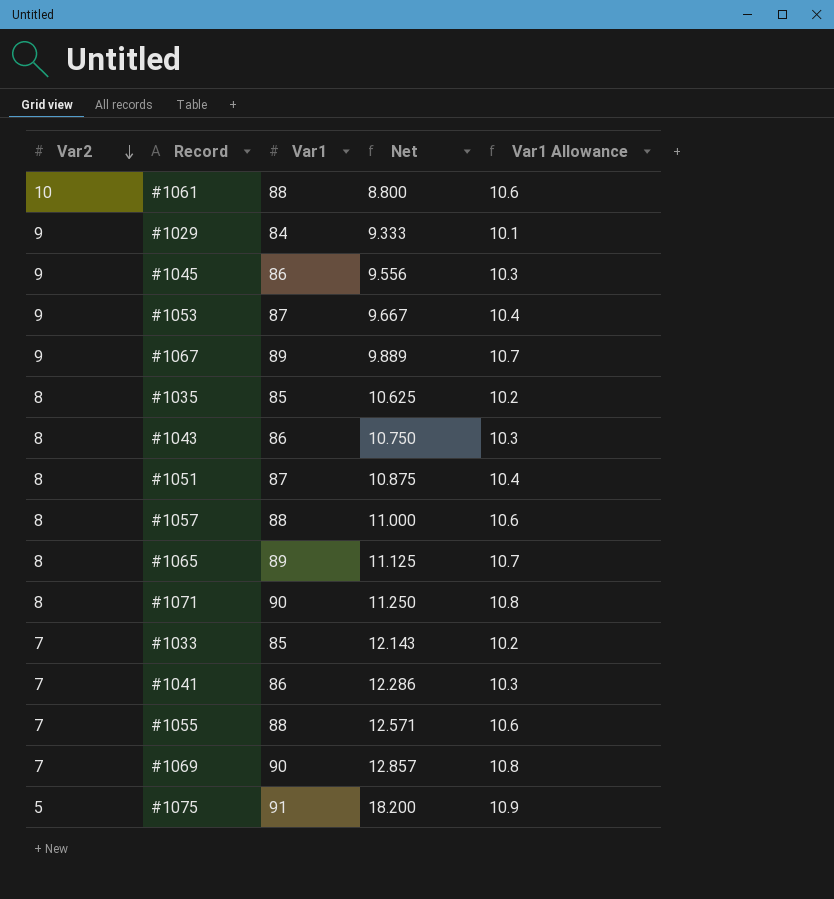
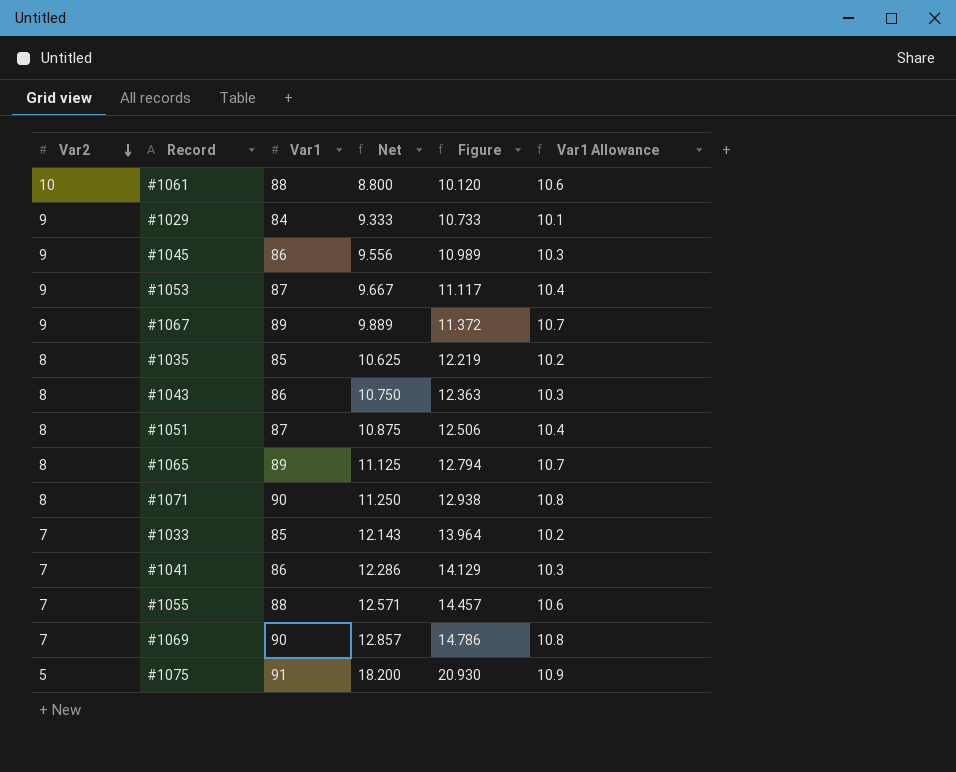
column Figure | formula: none -> [Net] * 1.15
row #1057: 8 | 88 | 11.000 | 10.6 -> none

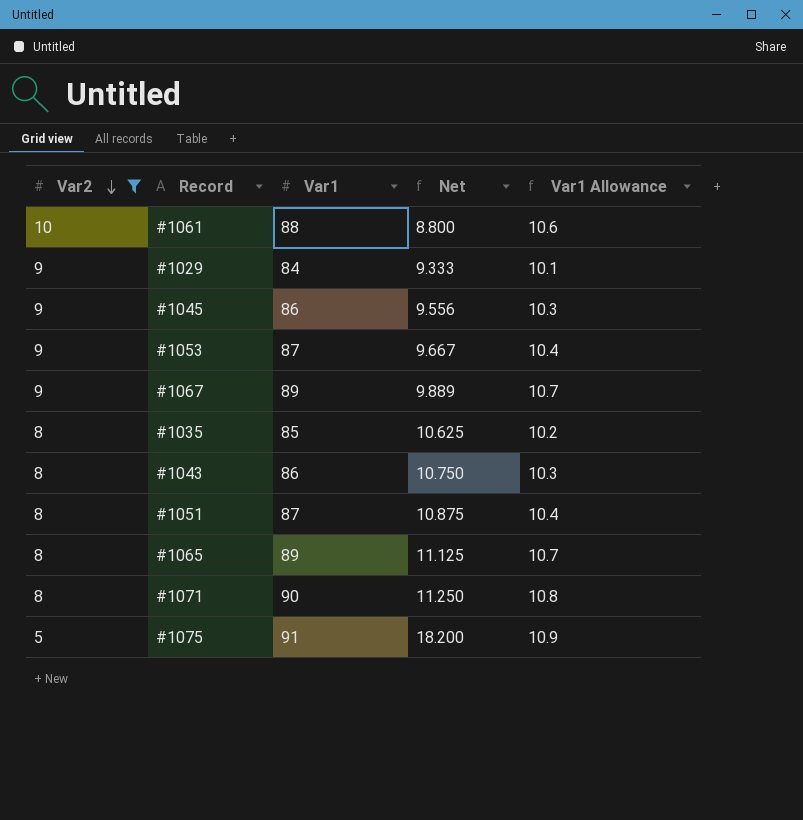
filter: none -> Var2 != 7
column Figure | formula: [Net] * 1.15 -> none

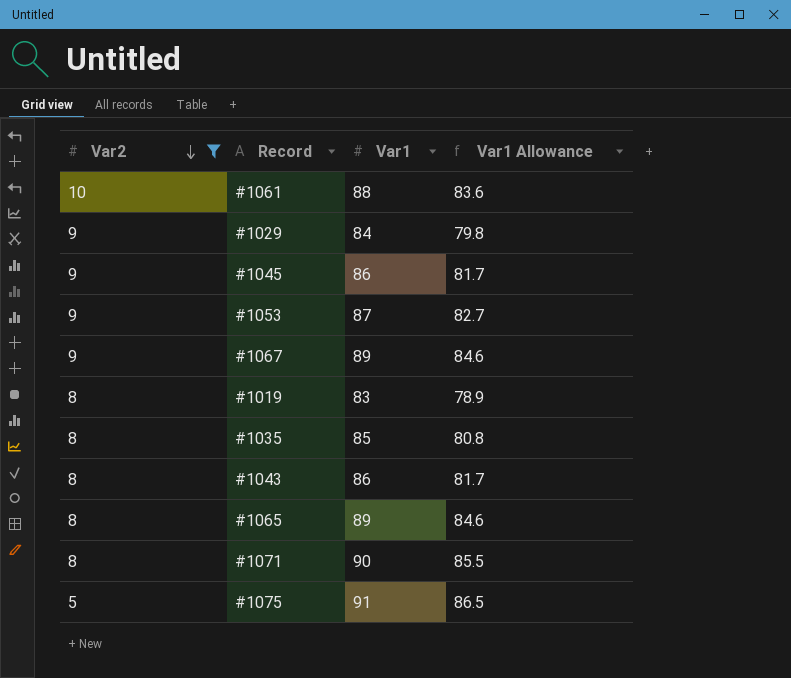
column Net | formula: [Var1] / [Var2] -> none
column Var1 Allowance | formula: [Var1] * 0.12 -> [Var1] * 0.95
row #1051: 8 | 87 | 10.875 | 10.4 -> none
row #1019: none -> 8 | 83 | 78.9

